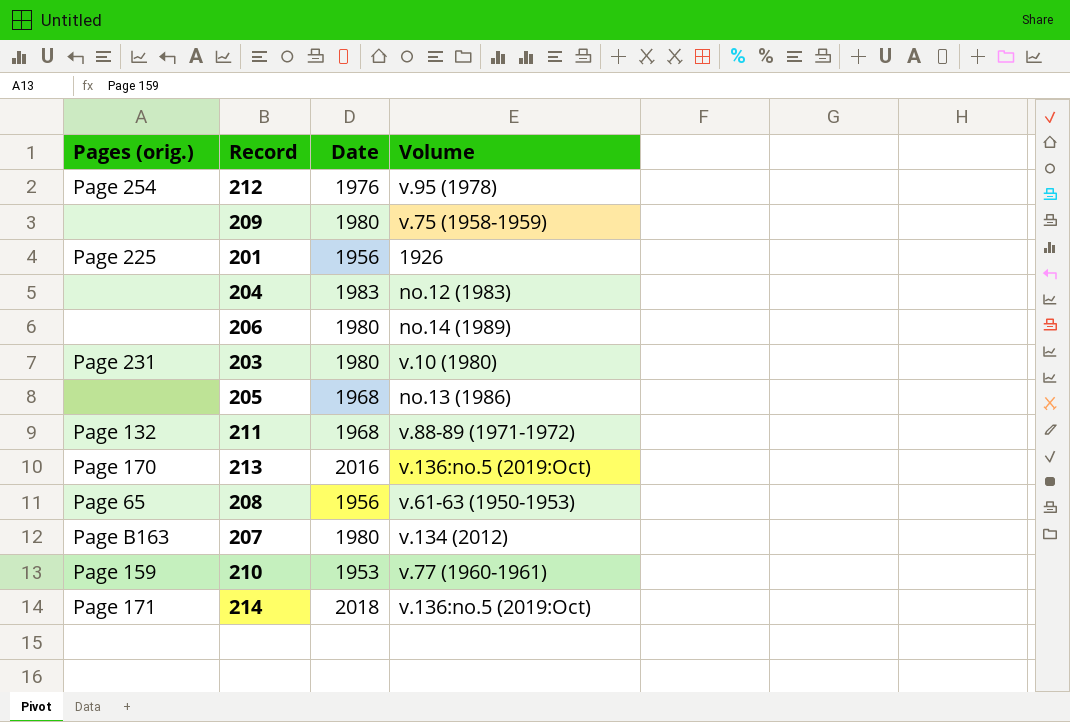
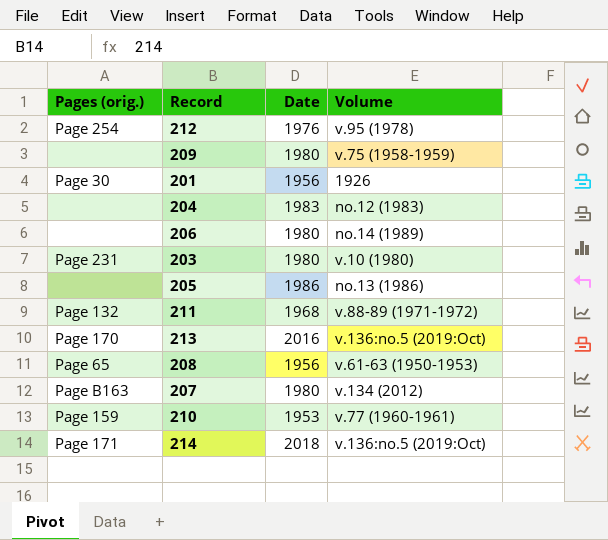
201 | Pages (orig.): Page 225 -> Page 30
205 | Date: 1968 -> 1986

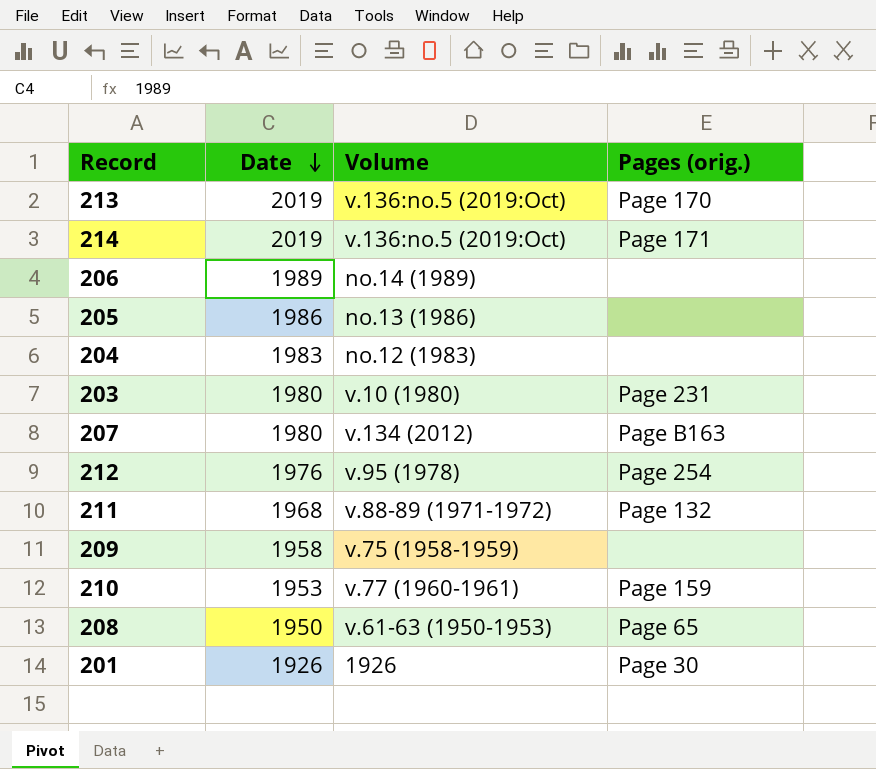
row order: none -> Date descending
column Pages (orig.) | position: 1 -> 4
213 | Date: 2016 -> 2019
214 | Date: 2018 -> 2019
206 | Date: 1980 -> 1989
209 | Date: 1980 -> 1958
208 | Date: 1956 -> 1950
201 | Date: 1956 -> 1926

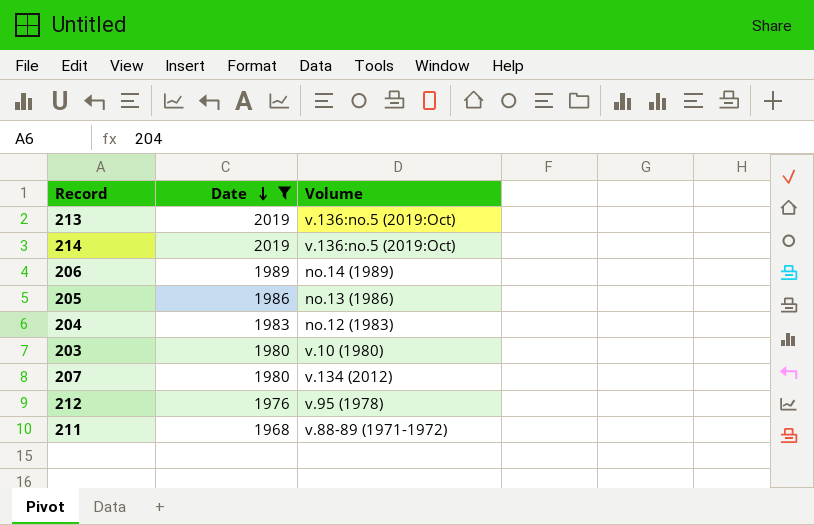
filter: none -> Date >= 1968
column Pages (orig.) | position: 4 -> none

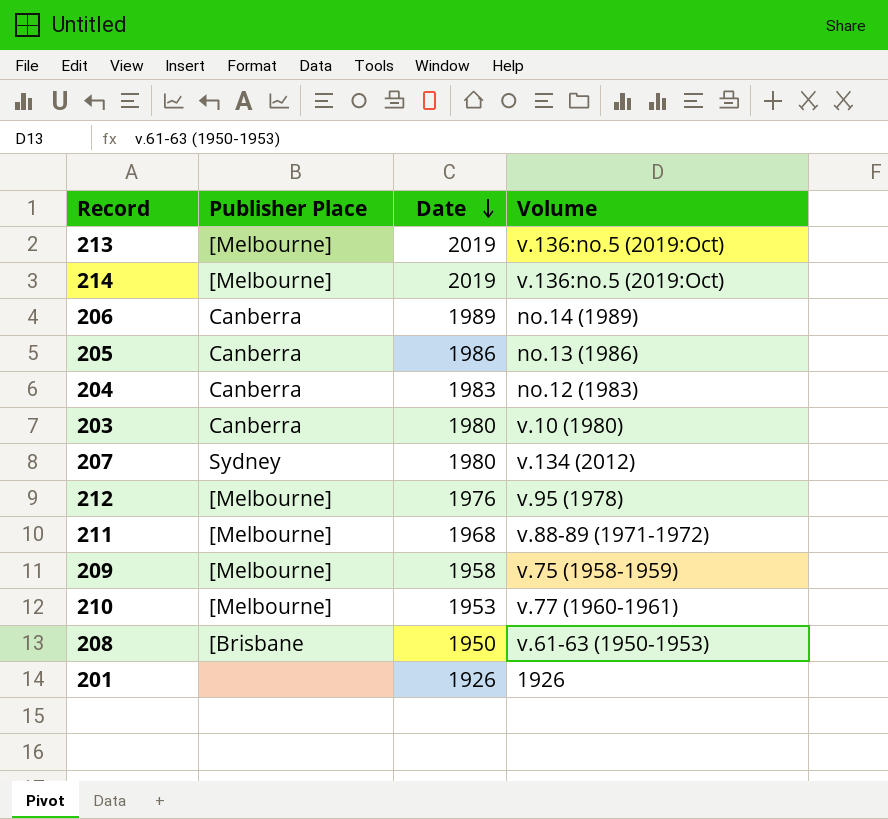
filter: Date >= 1968 -> none
column Publisher Place | position: none -> 2

